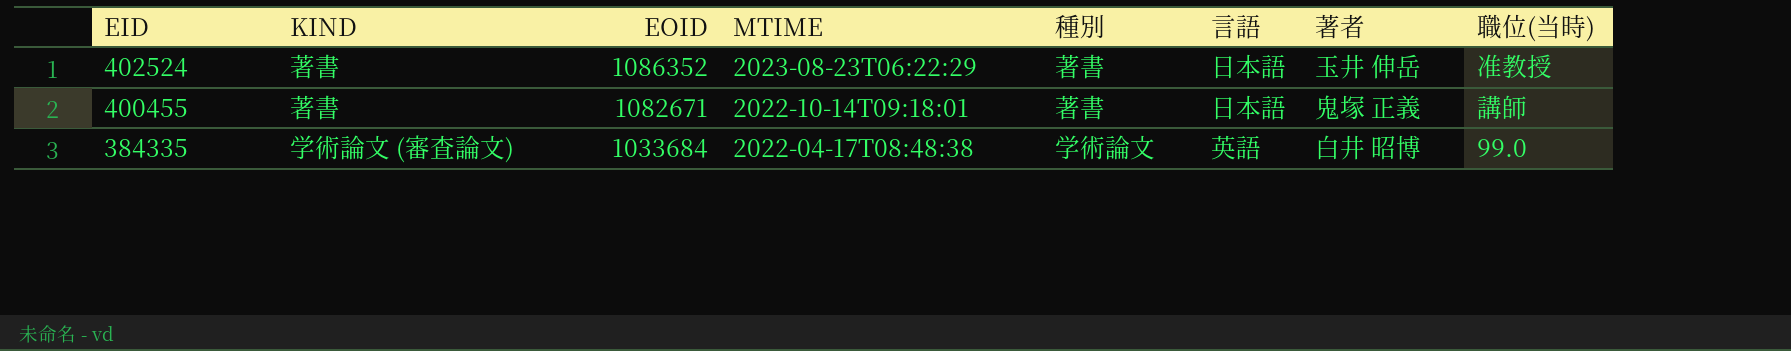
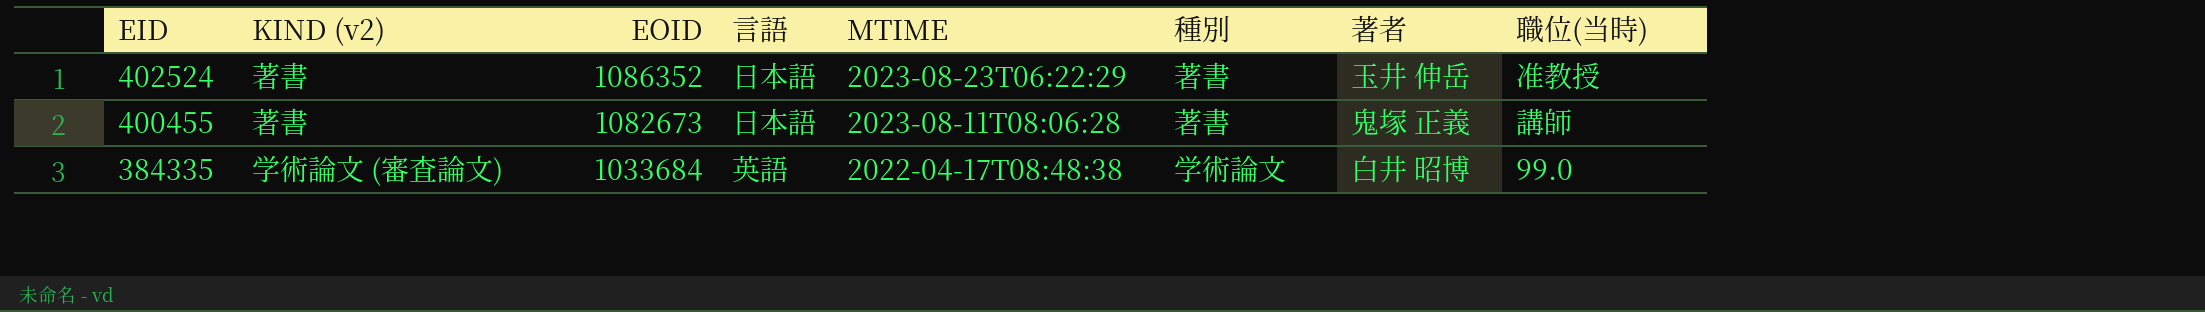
column name: KIND -> KIND (v2)
column 言語 | position: 6 -> 4
400455 | EOID: 1082671 -> 1082673
400455 | MTIME: 2022-10-14T09:18:01 -> 2023-08-11T08:06:28

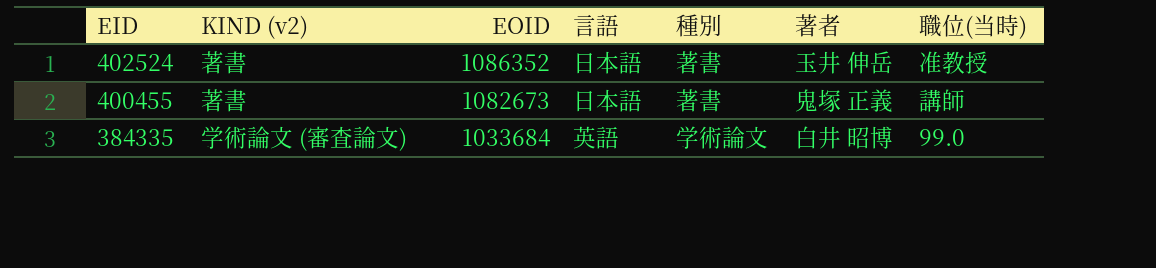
column MTIME | position: 5 -> none

